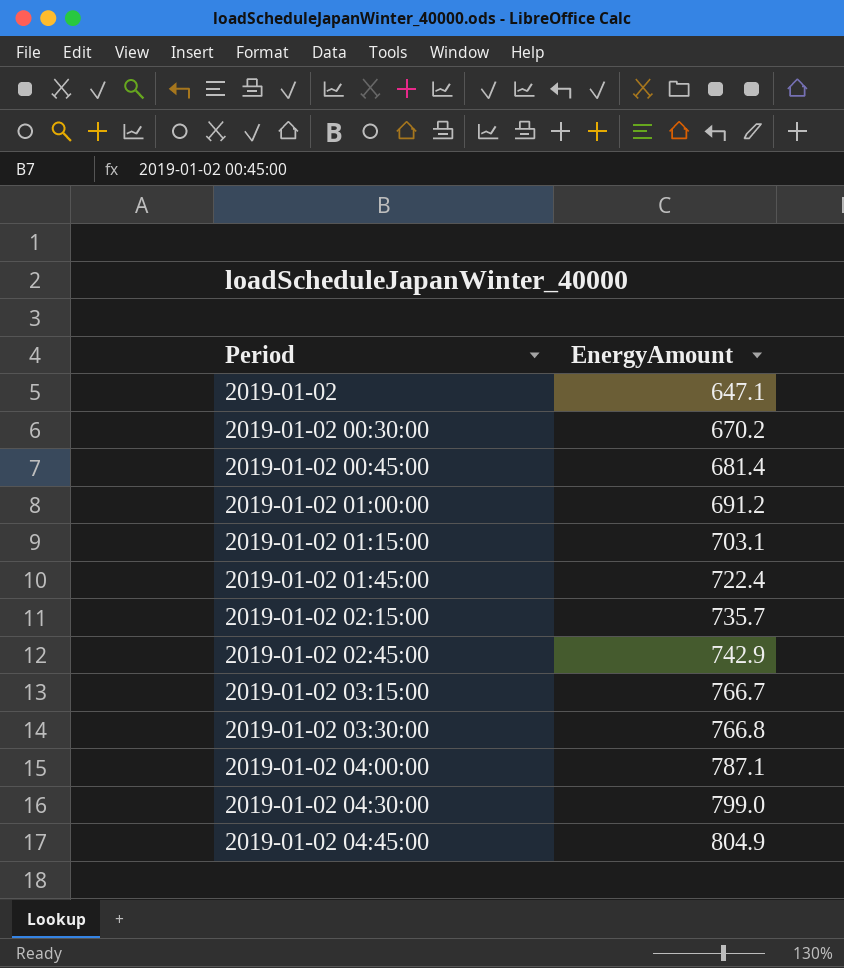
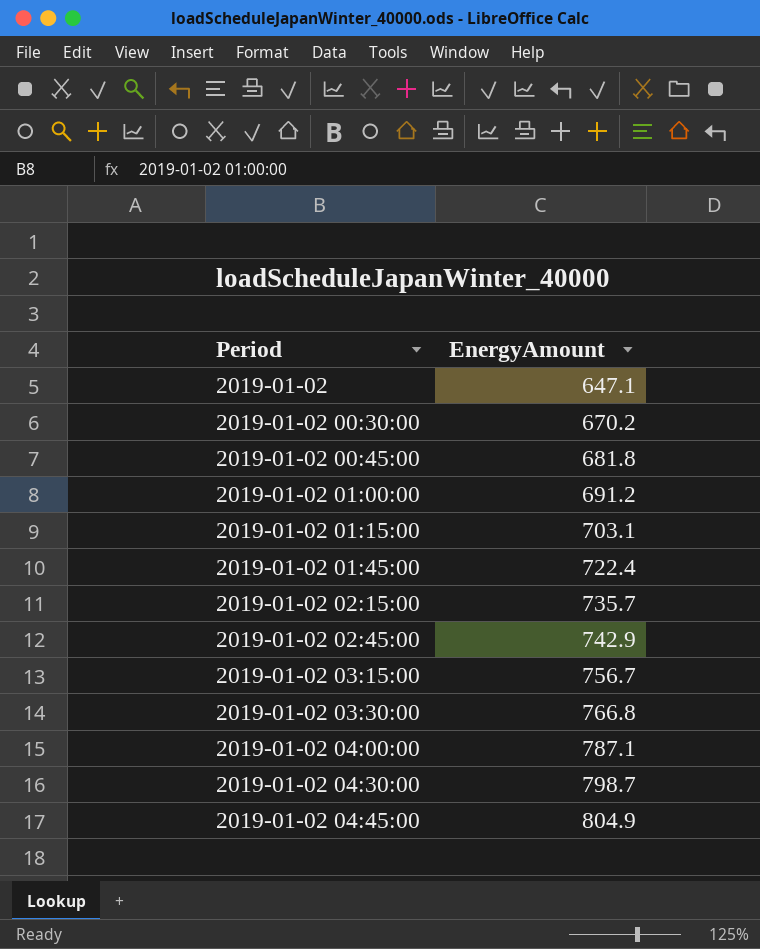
2019-01-02 00:45:00 | EnergyAmount: 681.4 -> 681.8
2019-01-02 03:15:00 | EnergyAmount: 766.7 -> 756.7
2019-01-02 04:30:00 | EnergyAmount: 799.0 -> 798.7

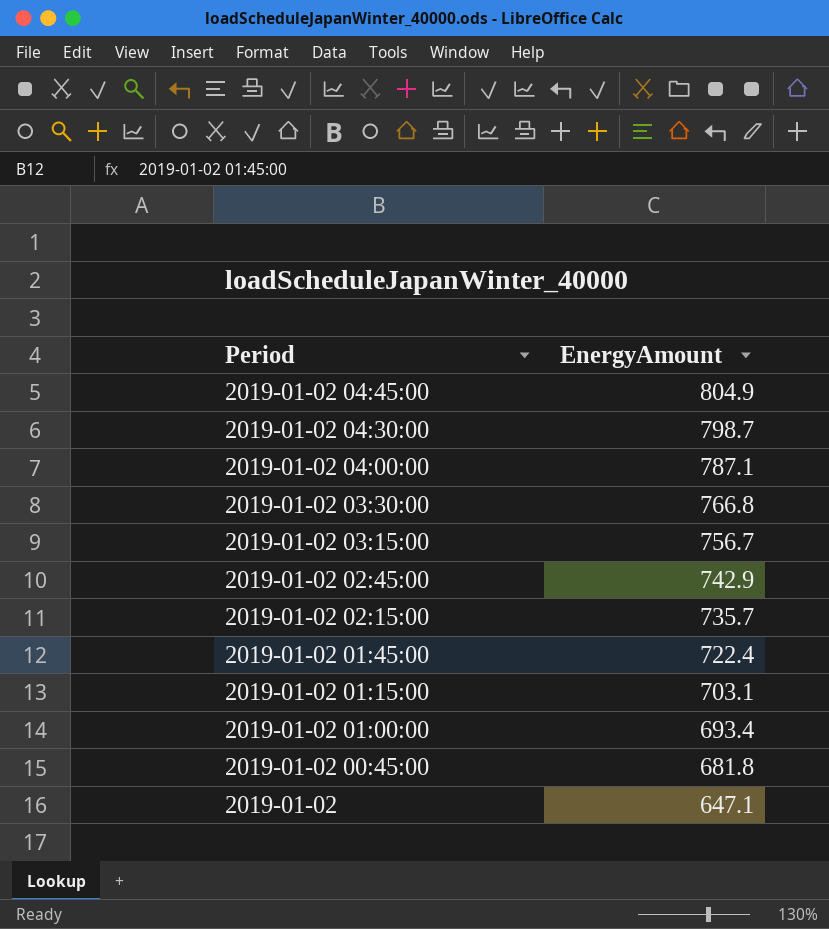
row order: Period ascending -> Period descending
row 2019-01-02 00:30:00: 670.2 -> none
2019-01-02 01:00:00 | EnergyAmount: 691.2 -> 693.4

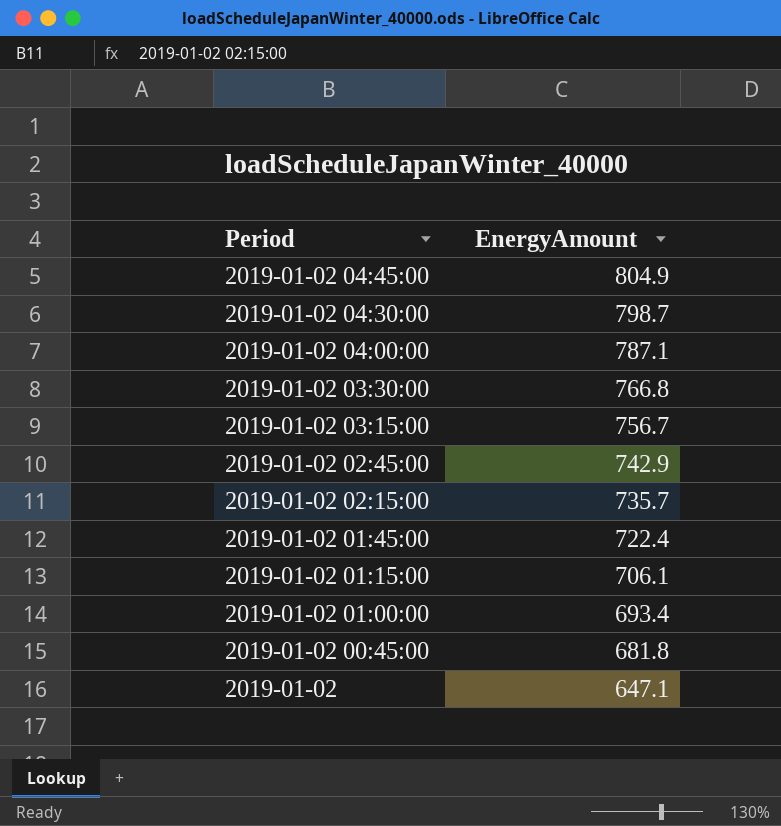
2019-01-02 01:15:00 | EnergyAmount: 703.1 -> 706.1

